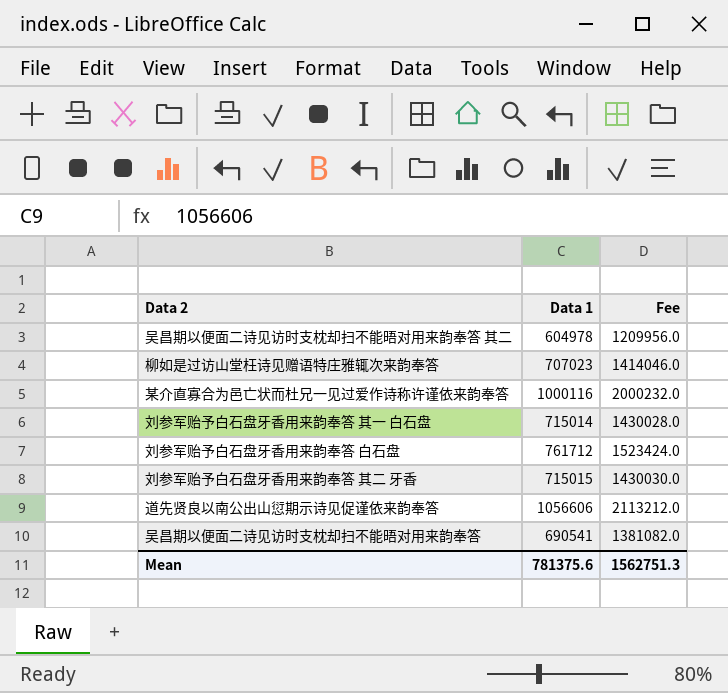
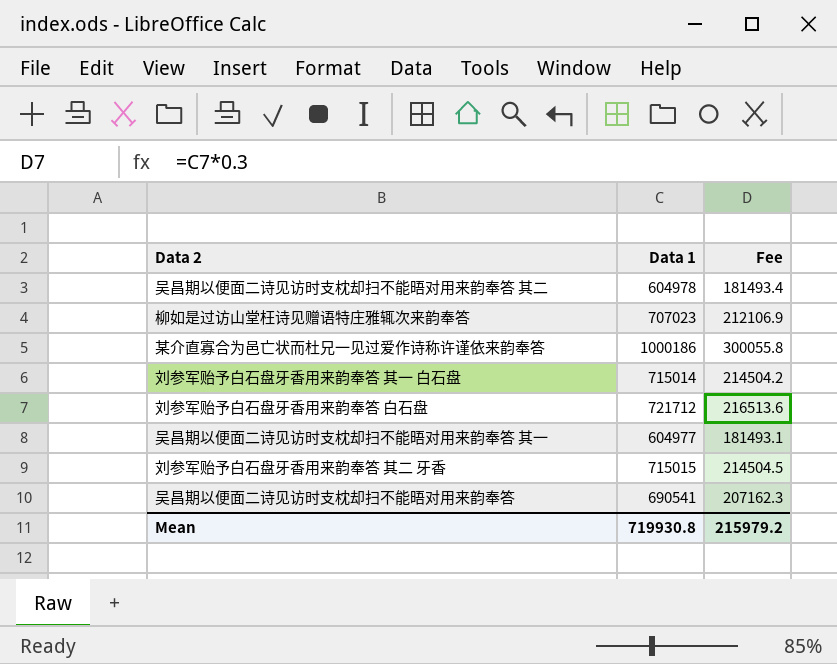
column Fee | formula: [Data 1] * 2 -> [Data 1] * 0.3
row 道先贤良以南公出山愆期示诗见促谨依来韵奉答: 1056606 | 2113212.0 -> none
某介直寡合为邑亡状而杜兄一见过爱作诗称许谨依来韵奉答 | Data 1: 1000116 -> 1000186
刘参军贻予白石盘牙香用来韵奉答 白石盘 | Data 1: 761712 -> 721712
row 吴昌期以便面二诗见访时支枕却扫不能晤对用来韵奉答 其一: none -> 604977 | 181493.1
Mean | Data 1: 781375.6 -> 719930.8
Mean | Fee: 1562751.3 -> 215979.2

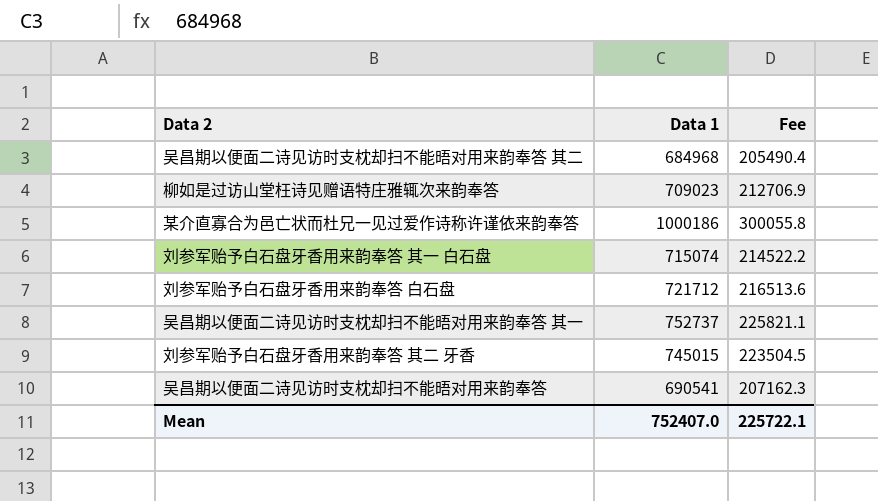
吴昌期以便面二诗见访时支枕却扫不能晤对用来韵奉答 其二 | Data 1: 604978 -> 684968
吴昌期以便面二诗见访时支枕却扫不能晤对用来韵奉答 其二 | Fee: 181493.4 -> 205490.4
柳如是过访山堂枉诗见赠语特庄雅辄次来韵奉答 | Data 1: 707023 -> 709023
柳如是过访山堂枉诗见赠语特庄雅辄次来韵奉答 | Fee: 212106.9 -> 212706.9
刘参军贻予白石盘牙香用来韵奉答 其一 白石盘 | Data 1: 715014 -> 715074
刘参军贻予白石盘牙香用来韵奉答 其一 白石盘 | Fee: 214504.2 -> 214522.2
吴昌期以便面二诗见访时支枕却扫不能晤对用来韵奉答 其一 | Data 1: 604977 -> 752737
吴昌期以便面二诗见访时支枕却扫不能晤对用来韵奉答 其一 | Fee: 181493.1 -> 225821.1
刘参军贻予白石盘牙香用来韵奉答 其二 牙香 | Data 1: 715015 -> 745015
刘参军贻予白石盘牙香用来韵奉答 其二 牙香 | Fee: 214504.5 -> 223504.5
Mean | Data 1: 719930.8 -> 752407.0
Mean | Fee: 215979.2 -> 225722.1

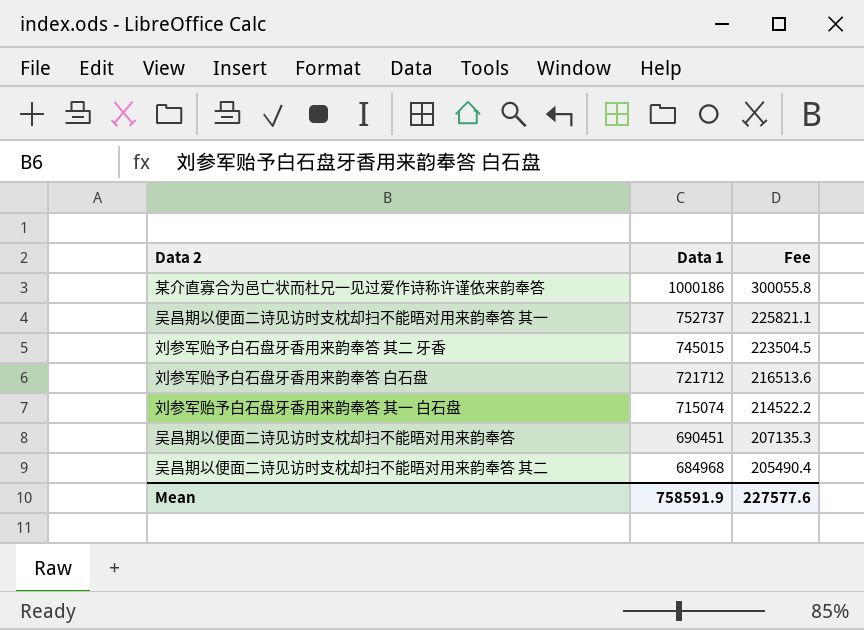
row order: none -> Data 1 descending
row 柳如是过访山堂枉诗见赠语特庄雅辄次来韵奉答: 709023 | 212706.9 -> none
吴昌期以便面二诗见访时支枕却扫不能晤对用来韵奉答 | Data 1: 690541 -> 690451
吴昌期以便面二诗见访时支枕却扫不能晤对用来韵奉答 | Fee: 207162.3 -> 207135.3
Mean | Data 1: 752407.0 -> 758591.9
Mean | Fee: 225722.1 -> 227577.6

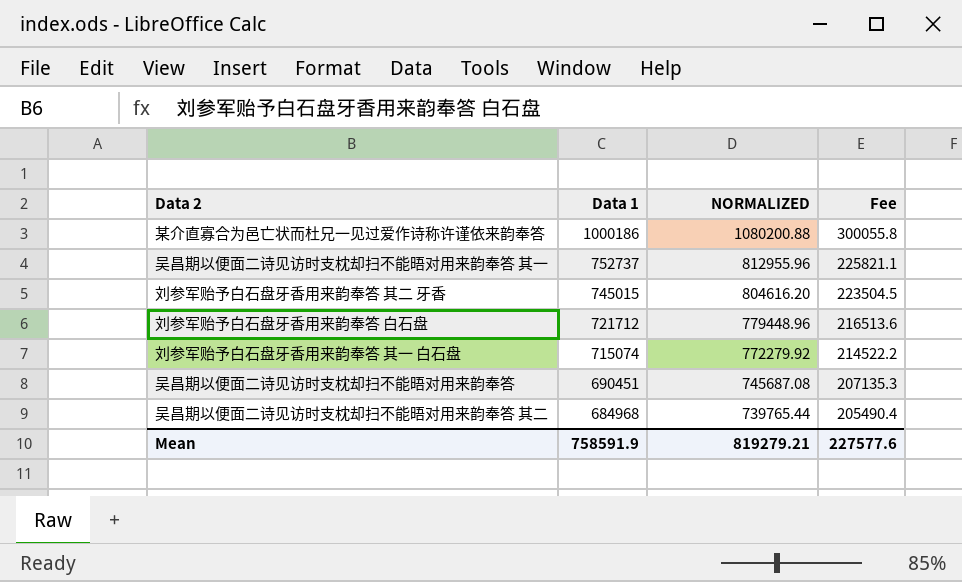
column NORMALIZED | formula: none -> [Data 1] * 1.08

